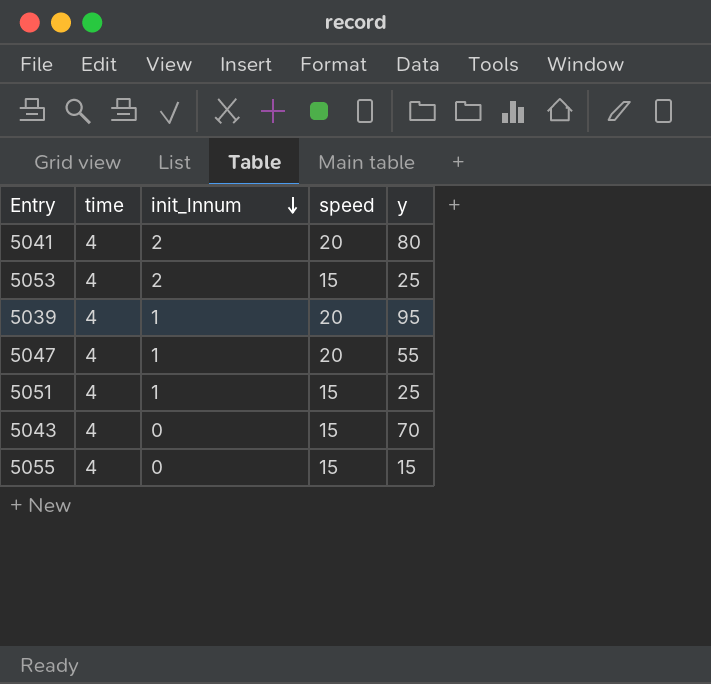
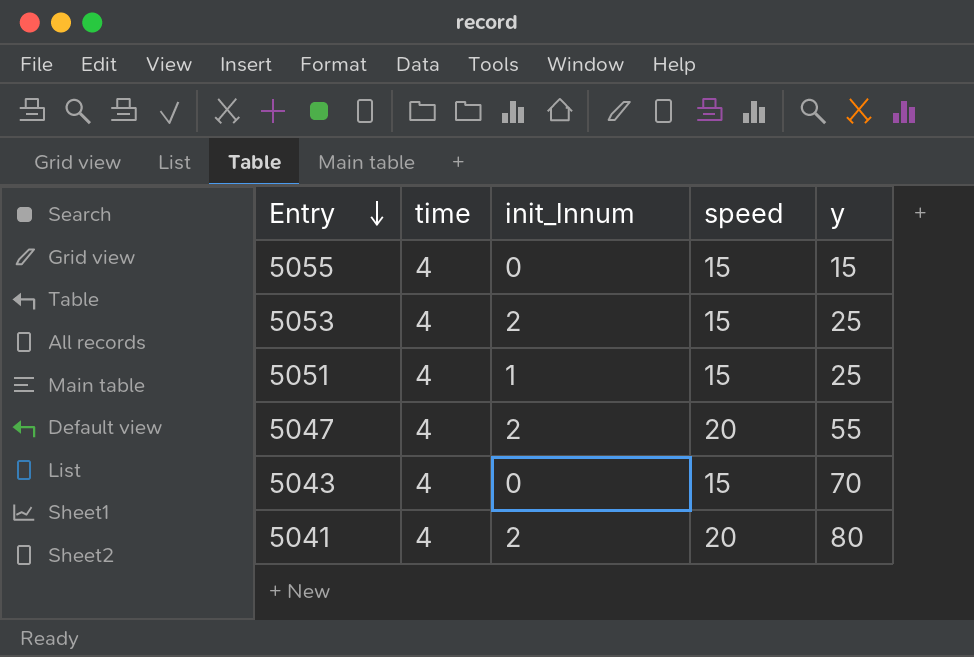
row order: init_lnnum descending -> Entry descending
row 5039: 4 | 1 | 20 | 95 -> none
5047 | init_lnnum: 1 -> 2

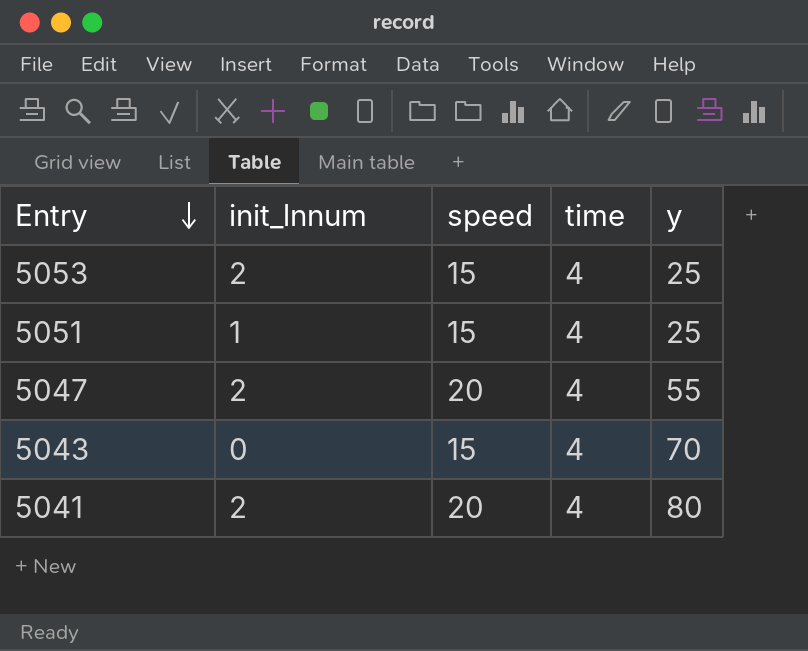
column time | position: 2 -> 4
row 5055: 4 | 0 | 15 | 15 -> none

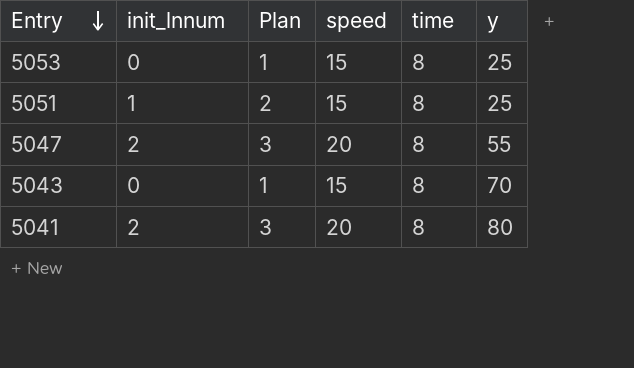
column Plan | formula: none -> [init_lnnum] + 1
5053 | init_lnnum: 2 -> 0
5053 | time: 4 -> 8
5051 | time: 4 -> 8
5047 | time: 4 -> 8
5043 | time: 4 -> 8
5041 | time: 4 -> 8

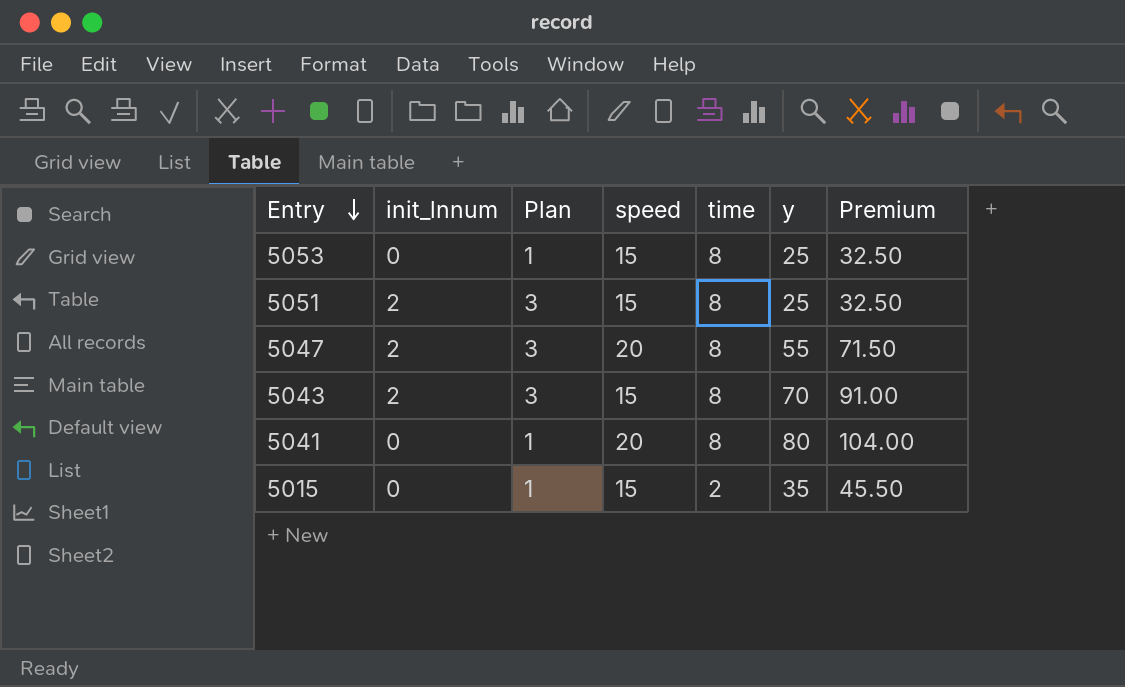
column Premium | formula: none -> [y] * 1.3
5051 | init_lnnum: 1 -> 2
5051 | Plan: 2 -> 3
5043 | init_lnnum: 0 -> 2
5043 | Plan: 1 -> 3
5041 | init_lnnum: 2 -> 0
5041 | Plan: 3 -> 1
row 5015: none -> 0 | 1 | 15 | 2 | 35 | 45.50

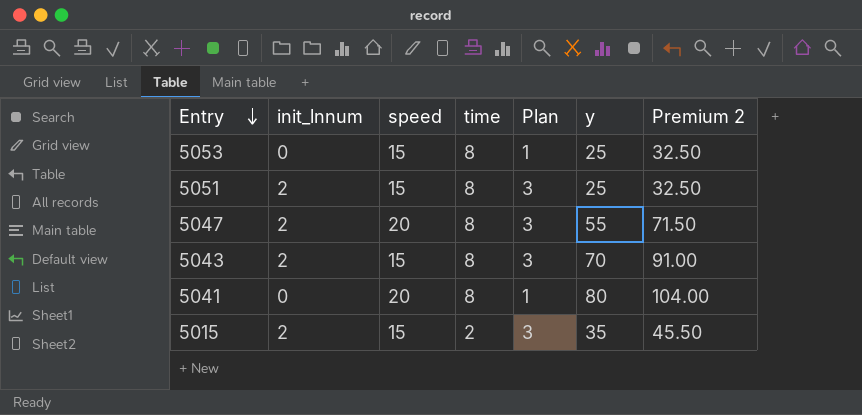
column Plan | position: 3 -> 5
column name: Premium -> Premium 2
5015 | init_lnnum: 0 -> 2
5015 | Plan: 1 -> 3

